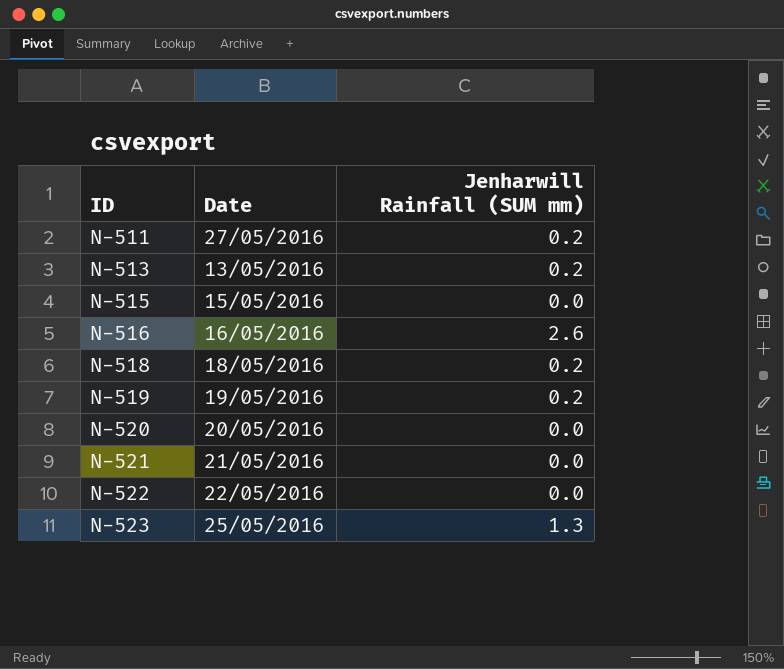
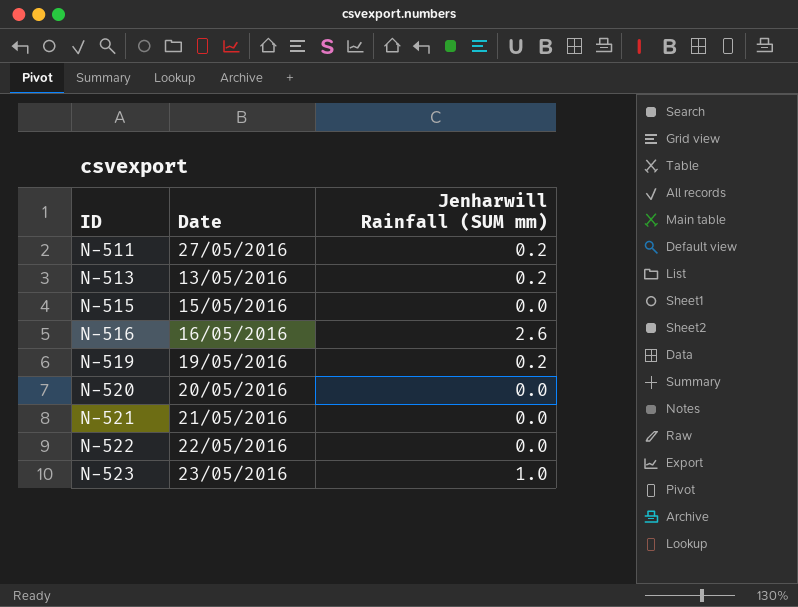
row N-518: 18/05/2016 | 0.2 -> none
N-523 | Date: 25/05/2016 -> 23/05/2016
N-523 | Jenharwill Rainfall (SUM mm): 1.3 -> 1.0

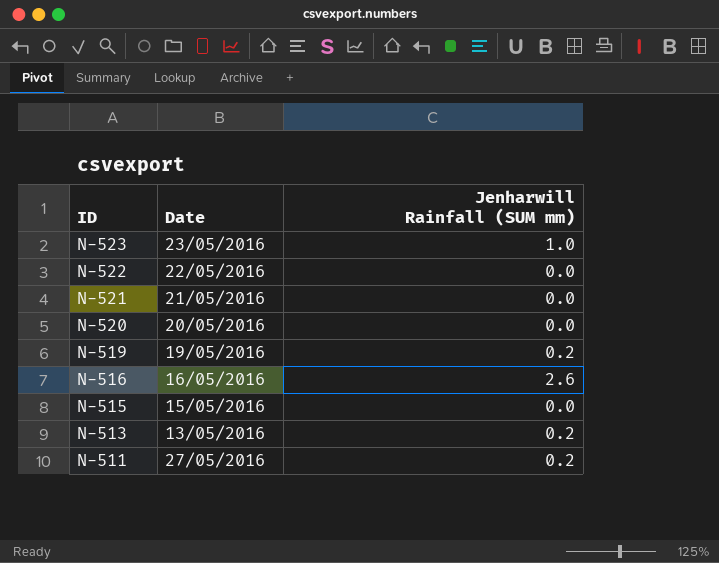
row order: ID ascending -> ID descending

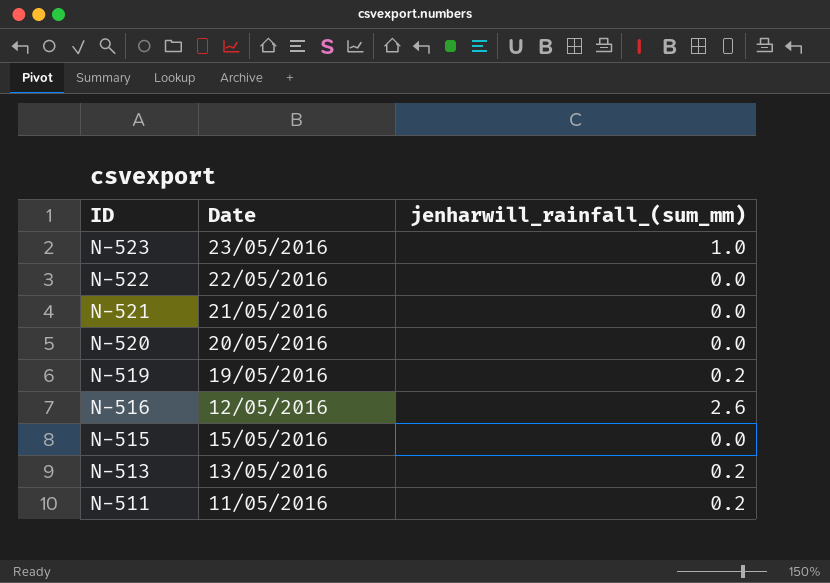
column name: Jenharwill Rainfall (SUM mm) -> jenharwill_rainfall_(sum_mm)
N-516 | Date: 16/05/2016 -> 12/05/2016
N-511 | Date: 27/05/2016 -> 11/05/2016

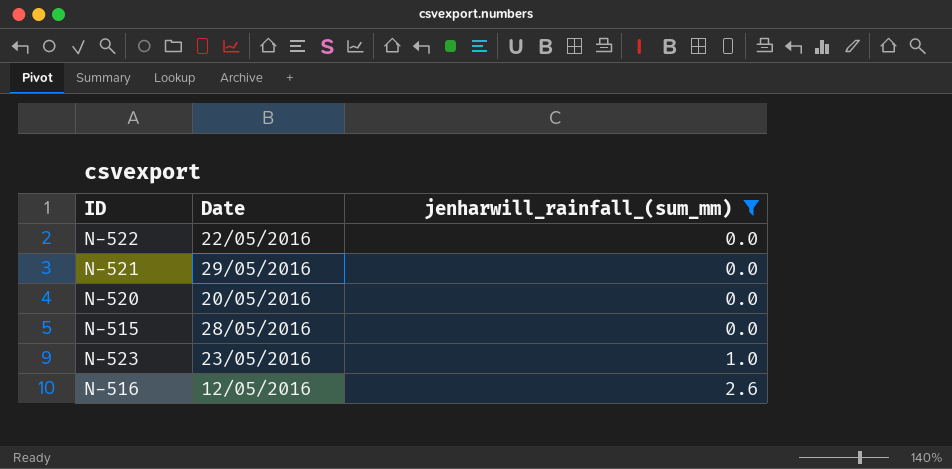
filter: none -> jenharwill_rainfall_(sum_mm) != 0.2
row order: ID descending -> jenharwill_rainfall_(sum_mm) ascending
N-521 | Date: 21/05/2016 -> 29/05/2016
N-515 | Date: 15/05/2016 -> 28/05/2016

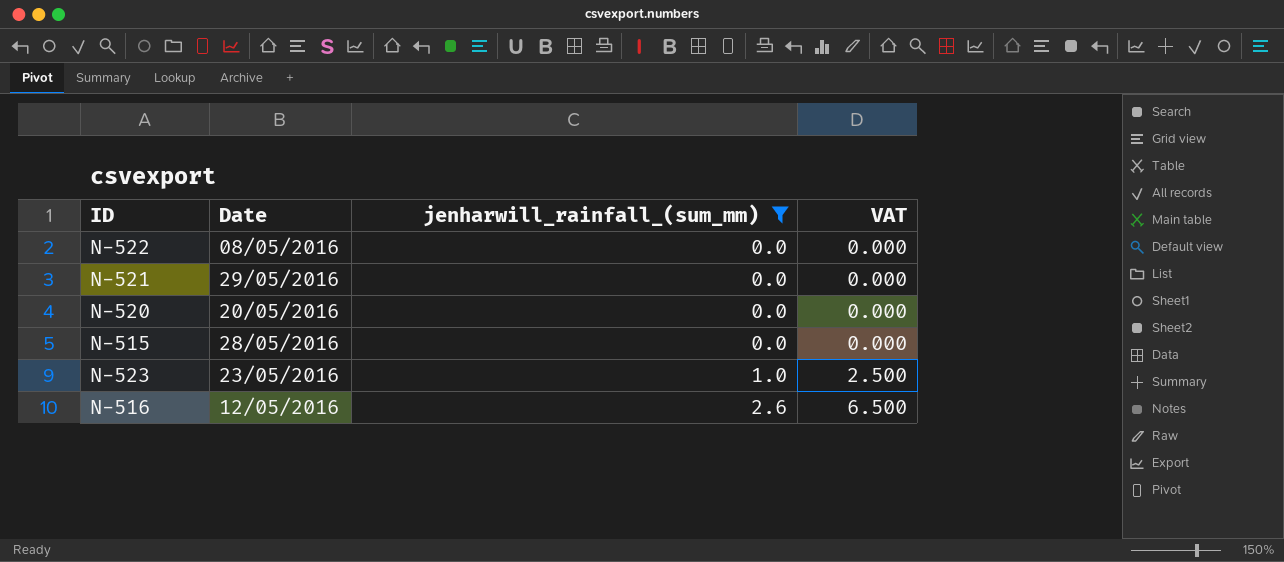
column VAT | formula: none -> [jenharwill_rainfall_(sum_mm)] * 2.5
N-522 | Date: 22/05/2016 -> 08/05/2016

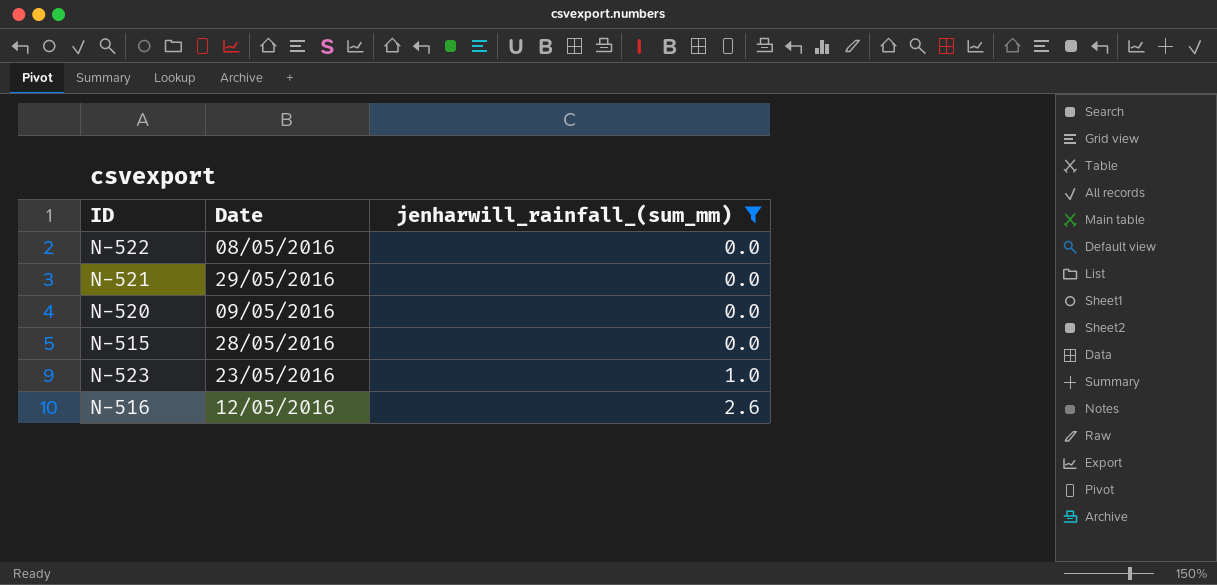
column VAT | formula: [jenharwill_rainfall_(sum_mm)] * 2.5 -> none
N-520 | Date: 20/05/2016 -> 09/05/2016

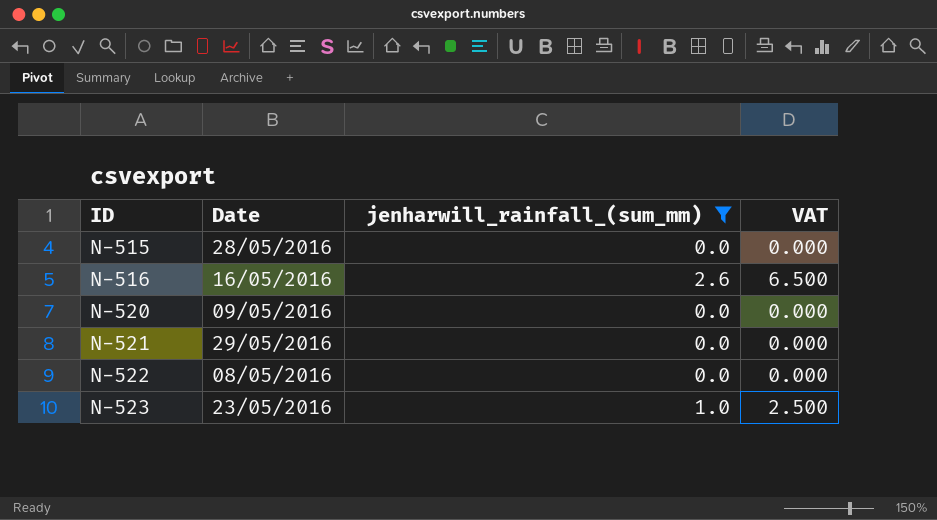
row order: jenharwill_rainfall_(sum_mm) ascending -> ID ascending
column VAT | formula: none -> [jenharwill_rainfall_(sum_mm)] * 2.5
N-516 | Date: 12/05/2016 -> 16/05/2016

